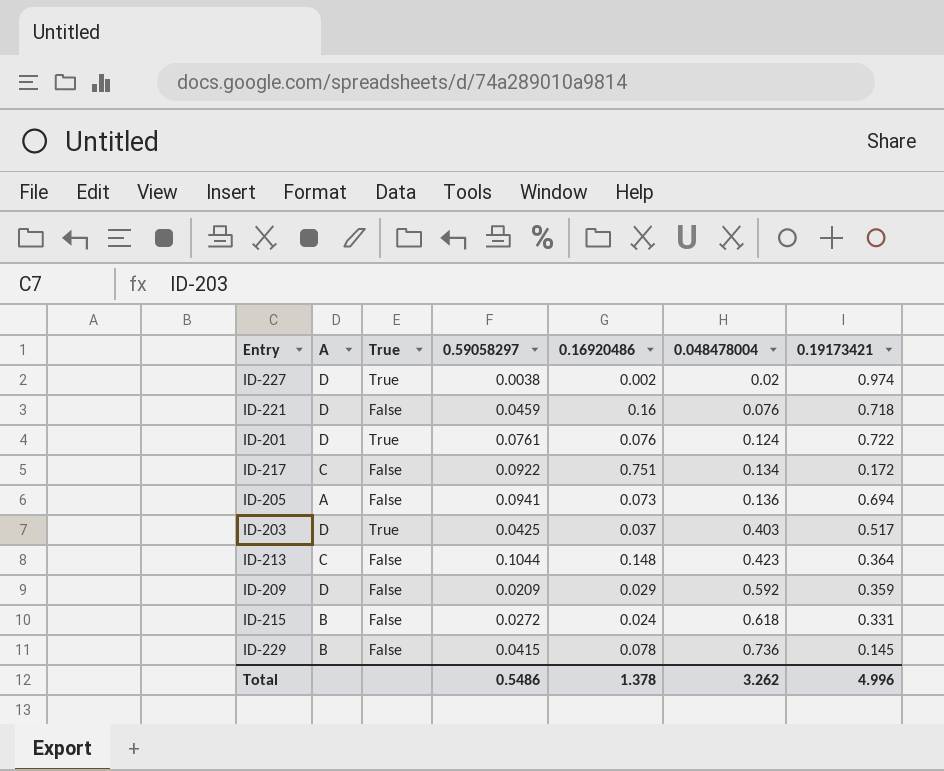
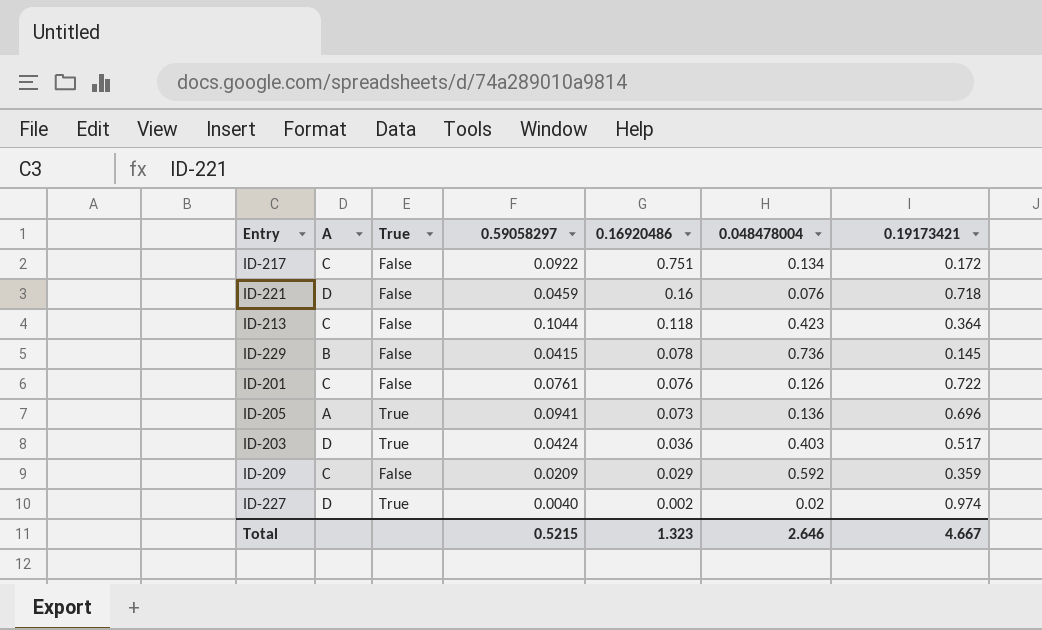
row order: 0.048478004 ascending -> 0.16920486 descending
row ID-215: B | False | 0.0272 | 0.024 | 0.618 | 0.331 -> none
ID-213 | 0.16920486: 0.148 -> 0.118
ID-201 | A: D -> C
ID-201 | True: True -> False
ID-201 | 0.048478004: 0.124 -> 0.126
ID-205 | True: False -> True
ID-205 | 0.19173421: 0.694 -> 0.696
ID-203 | 0.59058297: 0.0425 -> 0.0424
ID-203 | 0.16920486: 0.037 -> 0.036
ID-209 | A: D -> C
ID-227 | 0.59058297: 0.0038 -> 0.0040
Total | 0.59058297: 0.5486 -> 0.5215
Total | 0.16920486: 1.378 -> 1.323
Total | 0.048478004: 3.262 -> 2.646
Total | 0.19173421: 4.996 -> 4.667

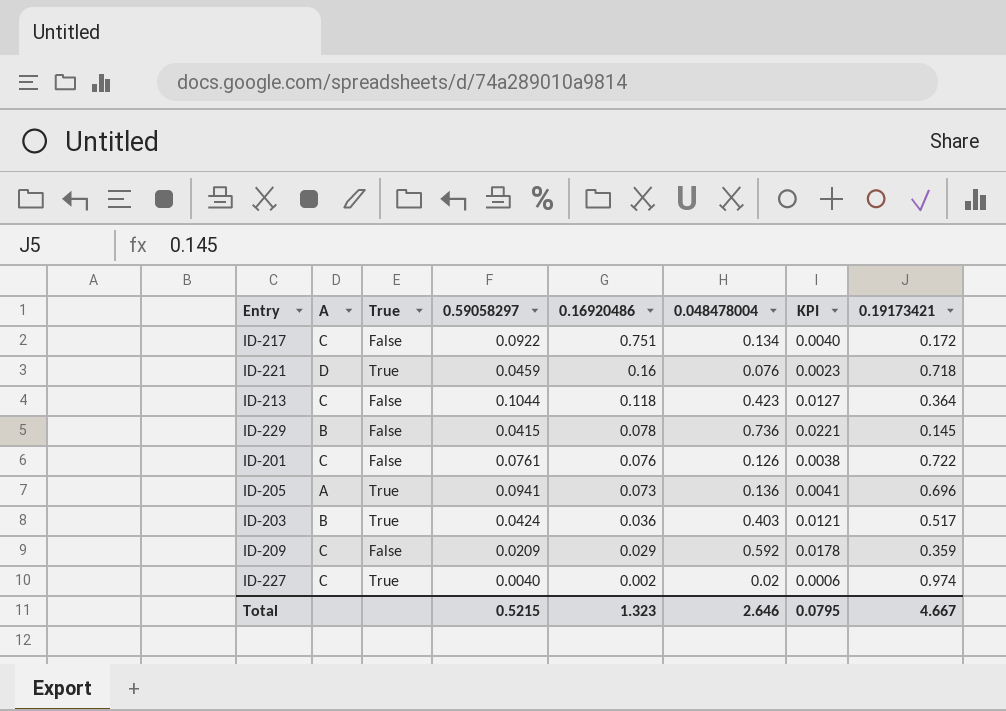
column KPI | formula: none -> [0.048478004] * 0.03
ID-221 | True: False -> True
ID-203 | A: D -> B
ID-227 | A: D -> C

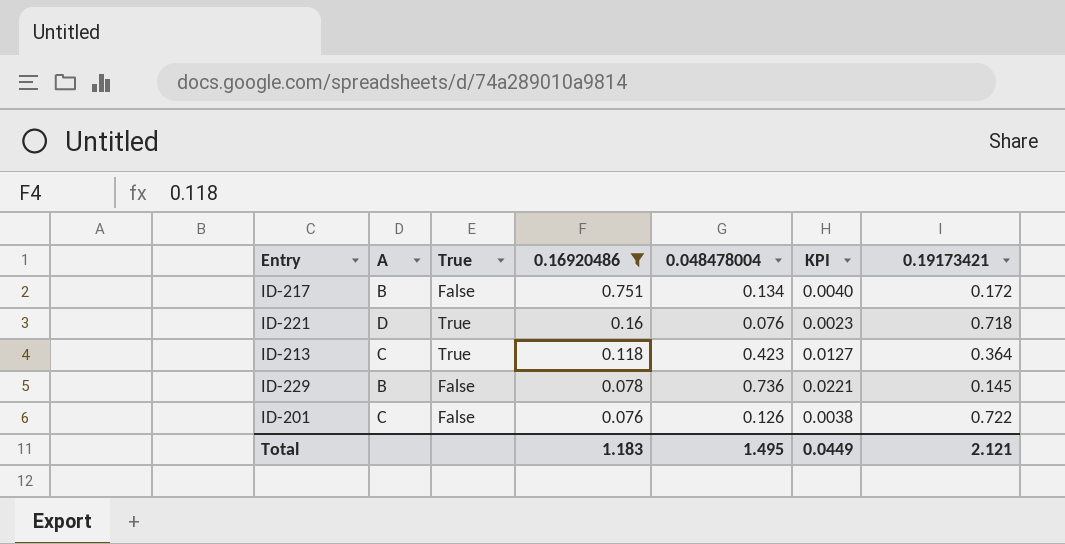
filter: none -> 0.16920486 >= 0.076
column 0.59058297 | position: 4 -> none
ID-217 | A: C -> B
ID-213 | True: False -> True
Total | 0.16920486: 1.323 -> 1.183
Total | 0.048478004: 2.646 -> 1.495
Total | KPI: 0.0795 -> 0.0449
Total | 0.19173421: 4.667 -> 2.121

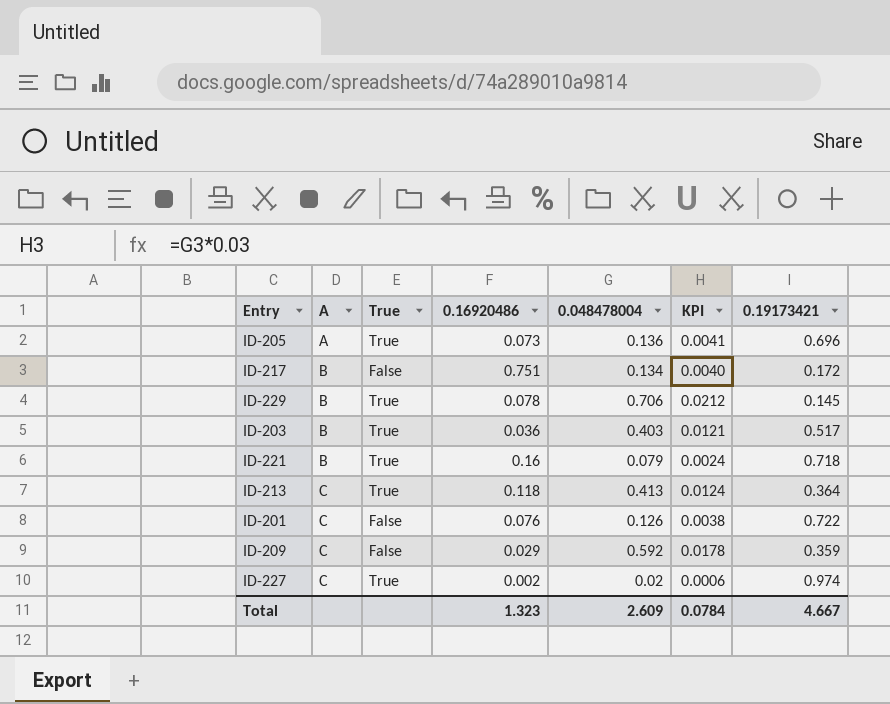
filter: 0.16920486 >= 0.076 -> none
row order: 0.16920486 descending -> A ascending
ID-229 | True: False -> True
ID-229 | 0.048478004: 0.736 -> 0.706
ID-229 | KPI: 0.0221 -> 0.0212
ID-221 | A: D -> B
ID-221 | 0.048478004: 0.076 -> 0.079
ID-221 | KPI: 0.0023 -> 0.0024
ID-213 | 0.048478004: 0.423 -> 0.413
ID-213 | KPI: 0.0127 -> 0.0124
Total | 0.16920486: 1.183 -> 1.323
Total | 0.048478004: 1.495 -> 2.609
Total | KPI: 0.0449 -> 0.0784
Total | 0.19173421: 2.121 -> 4.667

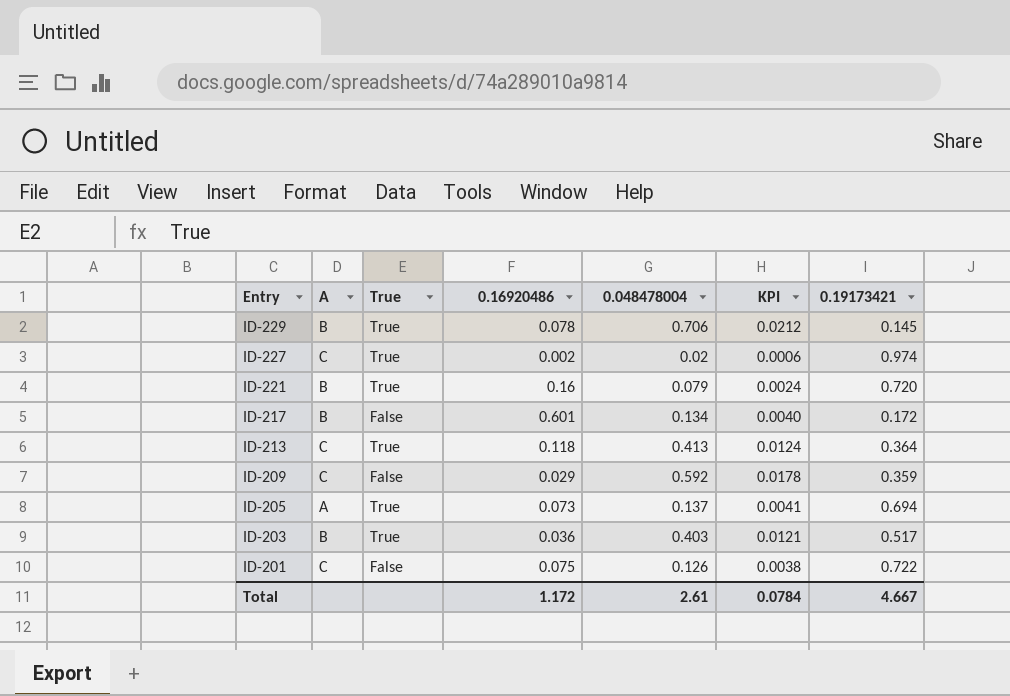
row order: A ascending -> Entry descending
ID-221 | 0.19173421: 0.718 -> 0.720
ID-217 | 0.16920486: 0.751 -> 0.601
ID-205 | 0.048478004: 0.136 -> 0.137
ID-205 | 0.19173421: 0.696 -> 0.694
ID-201 | 0.16920486: 0.076 -> 0.075
Total | 0.16920486: 1.323 -> 1.172
Total | 0.048478004: 2.609 -> 2.61

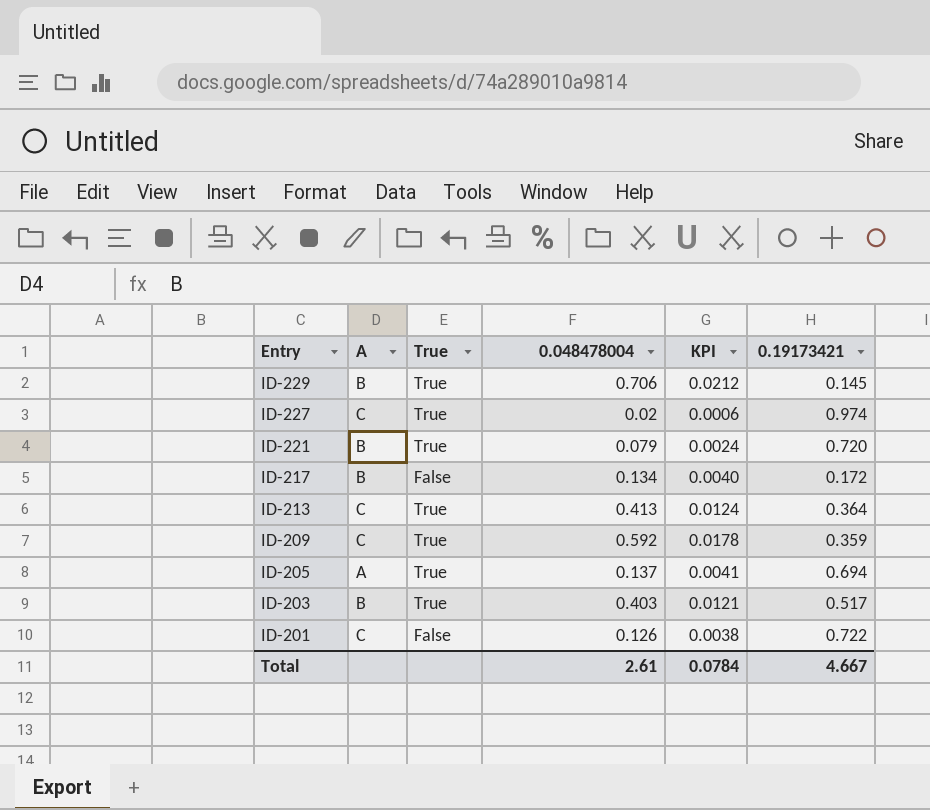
column 0.16920486 | position: 4 -> none
ID-209 | True: False -> True

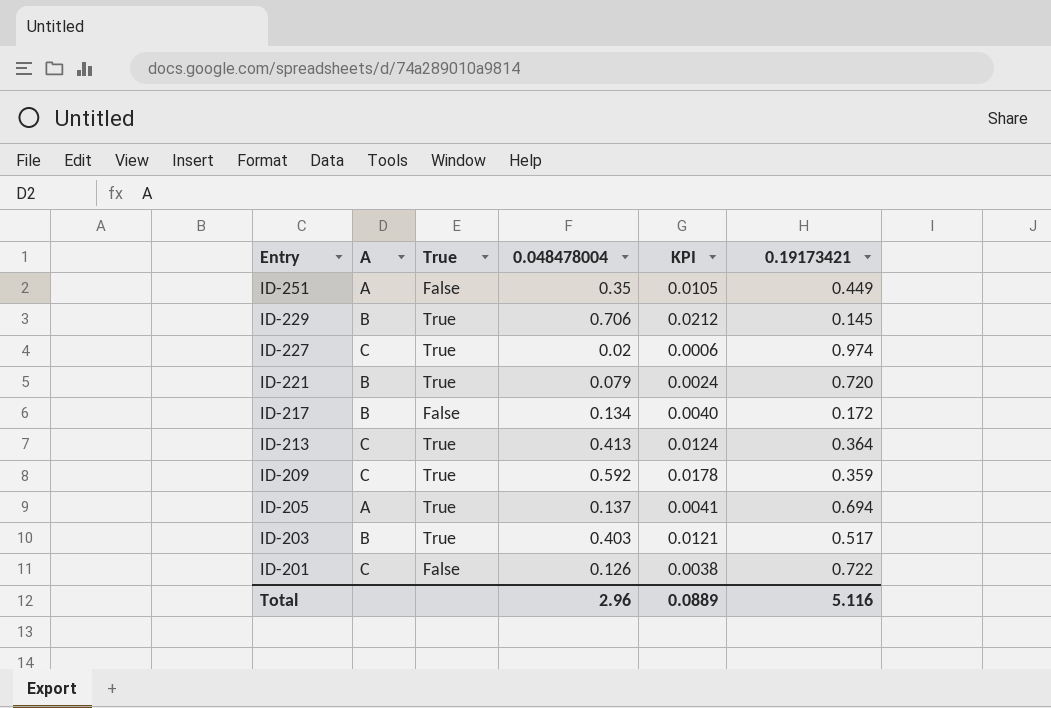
row ID-251: none -> A | False | 0.35 | 0.0105 | 0.449
Total | 0.048478004: 2.61 -> 2.96
Total | KPI: 0.0784 -> 0.0889
Total | 0.19173421: 4.667 -> 5.116

